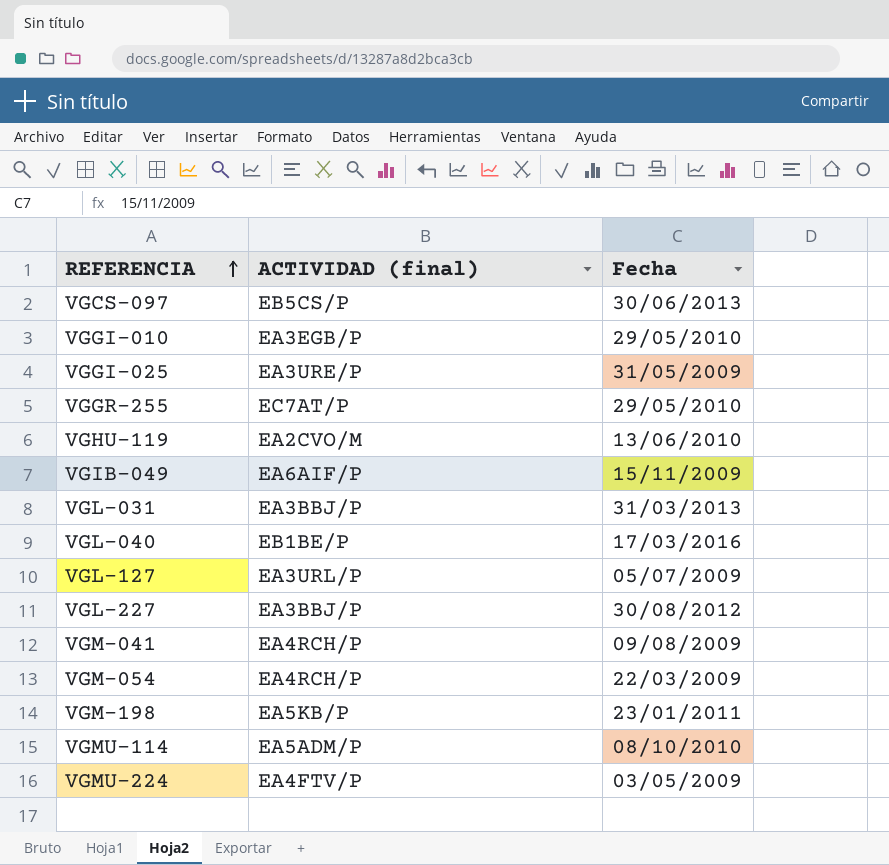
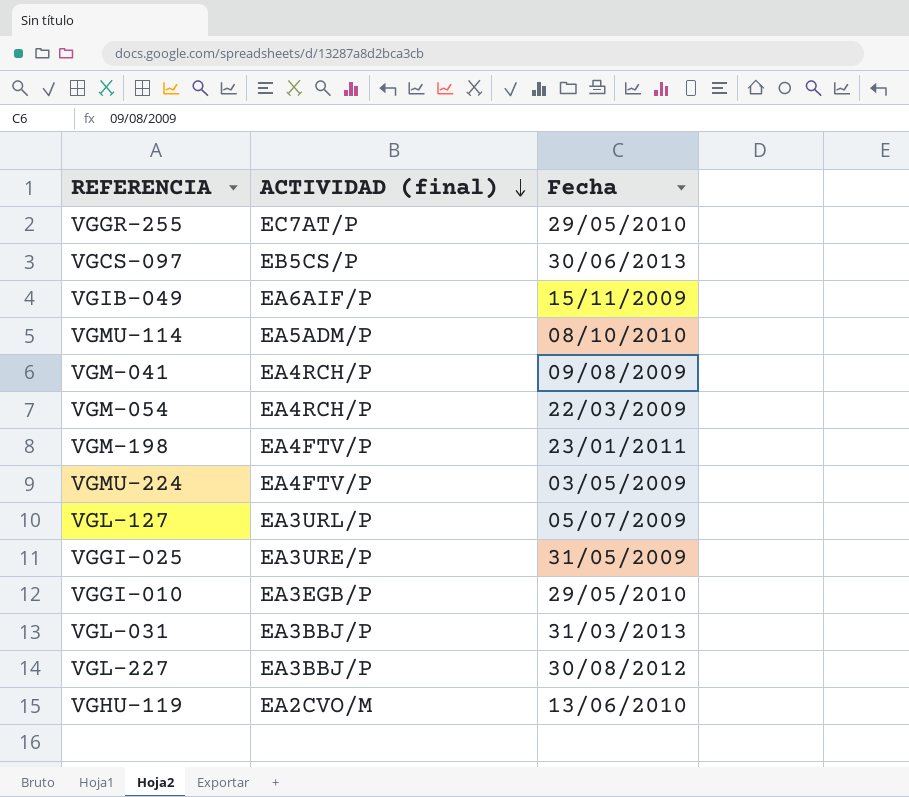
row order: REFERENCIA ascending -> ACTIVIDAD (final) descending
row VGL-040: EB1BE/P | 17/03/2016 -> none
VGM-198 | ACTIVIDAD (final): EA5KB/P -> EA4FTV/P

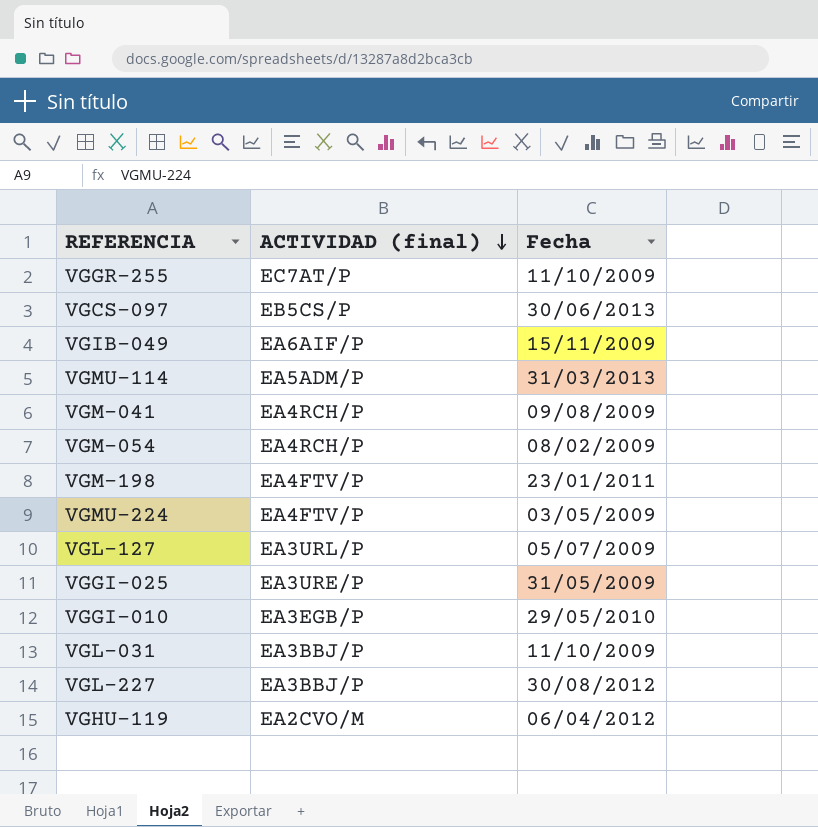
VGGR-255 | Fecha: 29/05/2010 -> 11/10/2009
VGMU-114 | Fecha: 08/10/2010 -> 31/03/2013
VGM-054 | Fecha: 22/03/2009 -> 08/02/2009
VGL-031 | Fecha: 31/03/2013 -> 11/10/2009
VGHU-119 | Fecha: 13/06/2010 -> 06/04/2012

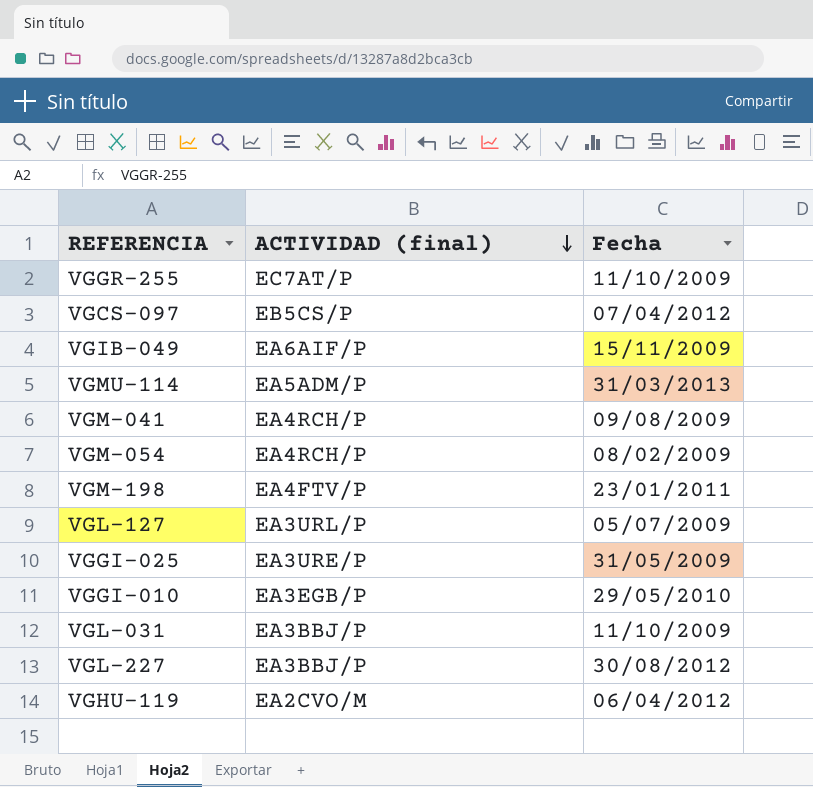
row VGMU-224: EA4FTV/P | 03/05/2009 -> none
VGCS-097 | Fecha: 30/06/2013 -> 07/04/2012

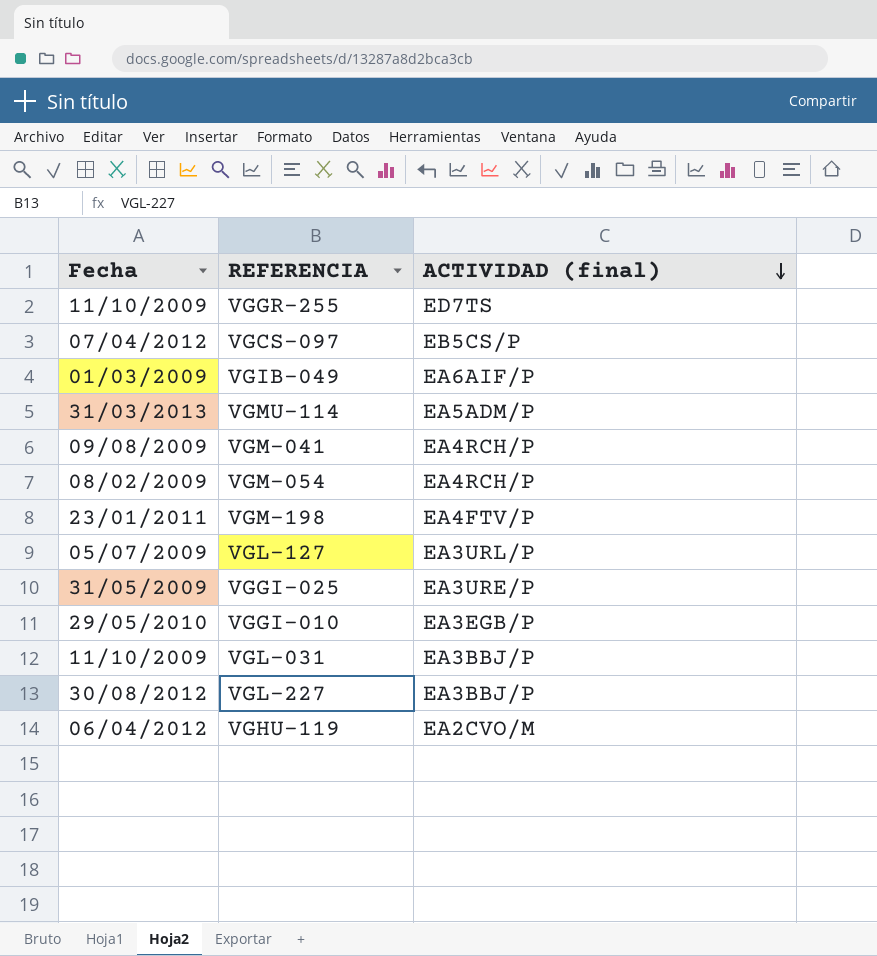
column Fecha | position: 3 -> 1
VGGR-255 | ACTIVIDAD (final): EC7AT/P -> ED7TS
VGIB-049 | Fecha: 15/11/2009 -> 01/03/2009

